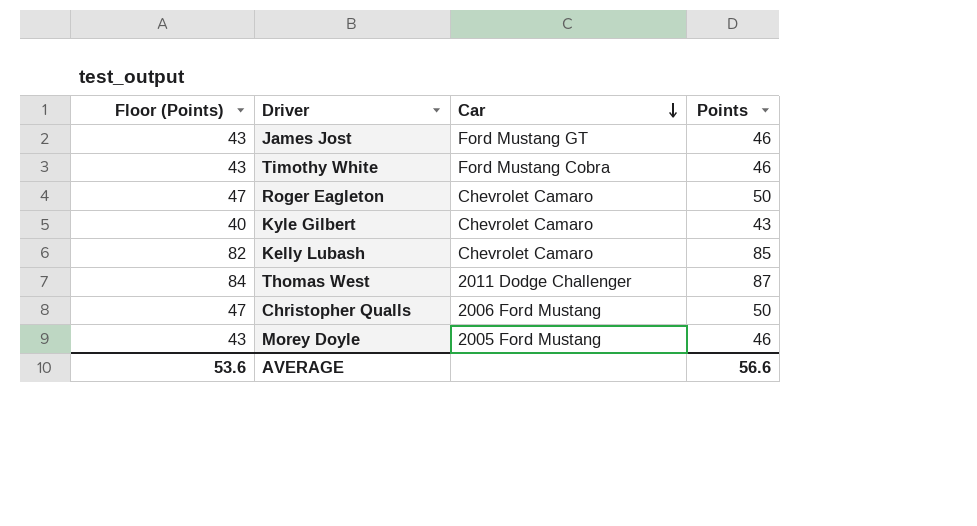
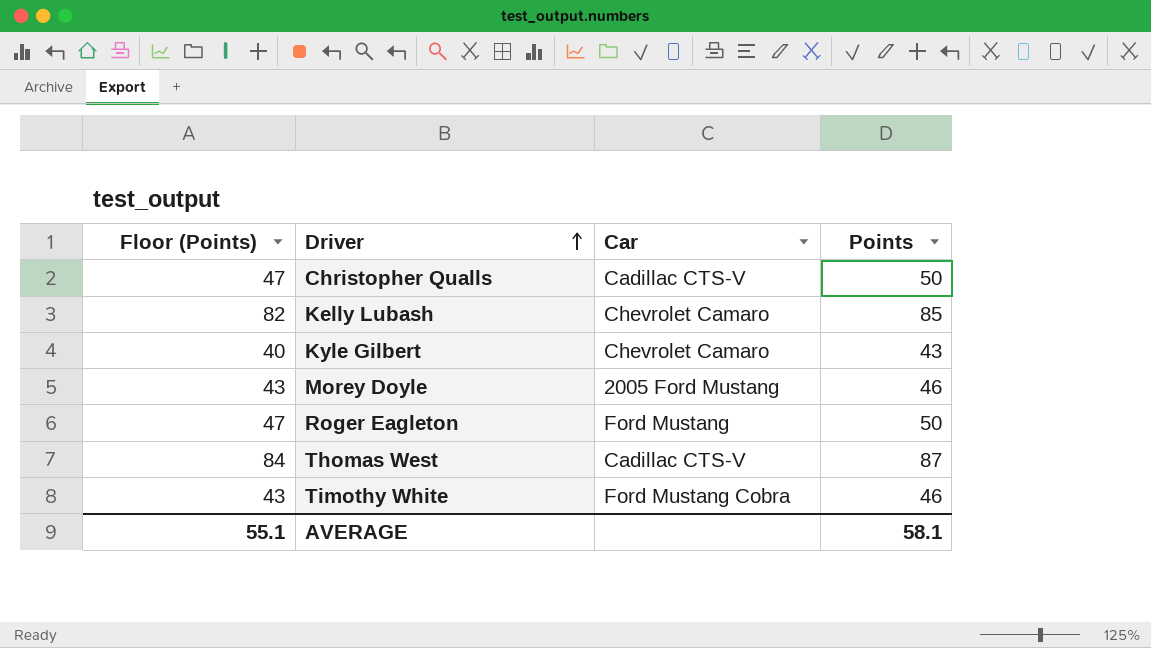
row order: Car descending -> Driver ascending
row James Jost: 43 | Ford Mustang GT | 46 -> none
Christopher Qualls | Car: 2006 Ford Mustang -> Cadillac CTS-V
Roger Eagleton | Car: Chevrolet Camaro -> Ford Mustang
Thomas West | Car: 2011 Dodge Challenger -> Cadillac CTS-V
AVERAGE | Floor (Points): 53.6 -> 55.1
AVERAGE | Points: 56.6 -> 58.1

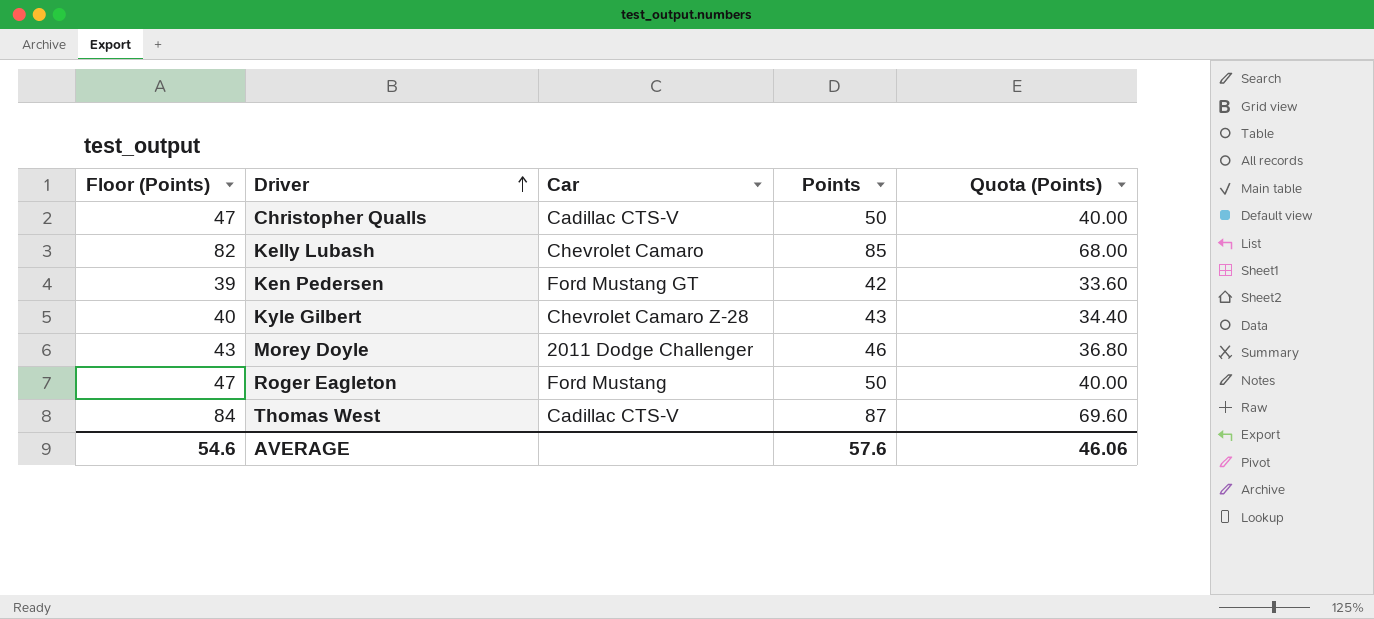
column Quota (Points) | formula: none -> [Points] * 0.8
row Timothy White: 43 | Ford Mustang Cobra | 46 -> none
row Ken Pedersen: none -> 39 | Ford Mustang GT | 42 | 33.60
Kyle Gilbert | Car: Chevrolet Camaro -> Chevrolet Camaro Z-28
Morey Doyle | Car: 2005 Ford Mustang -> 2011 Dodge Challenger
AVERAGE | Floor (Points): 55.1 -> 54.6
AVERAGE | Points: 58.1 -> 57.6

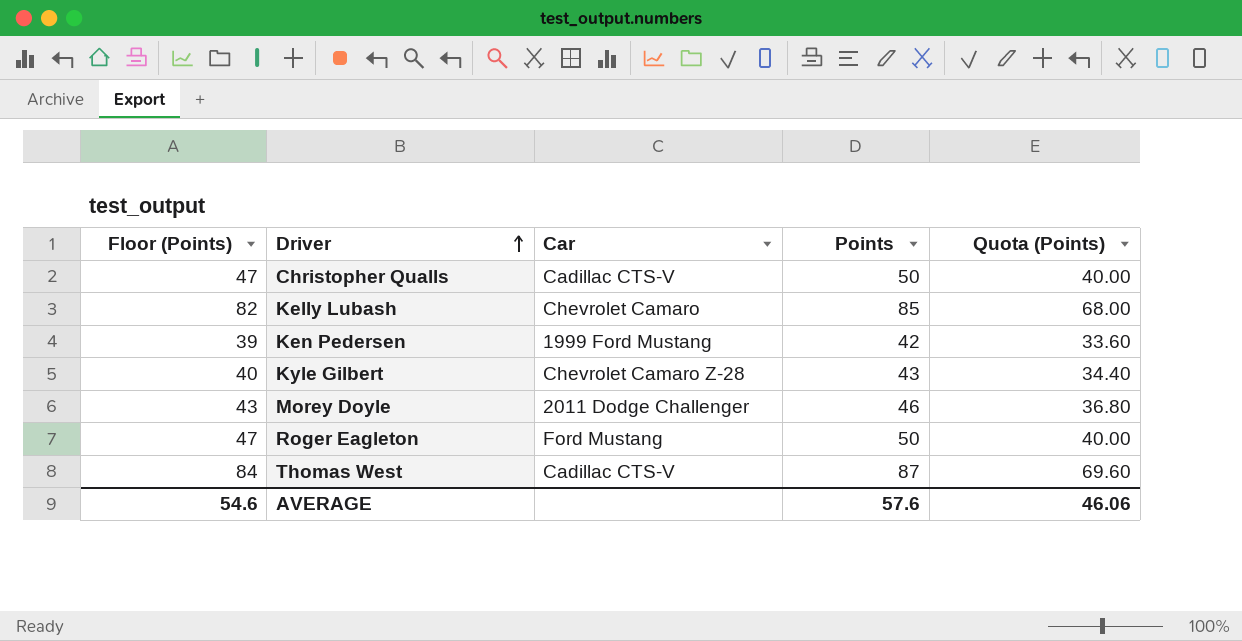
Ken Pedersen | Car: Ford Mustang GT -> 1999 Ford Mustang

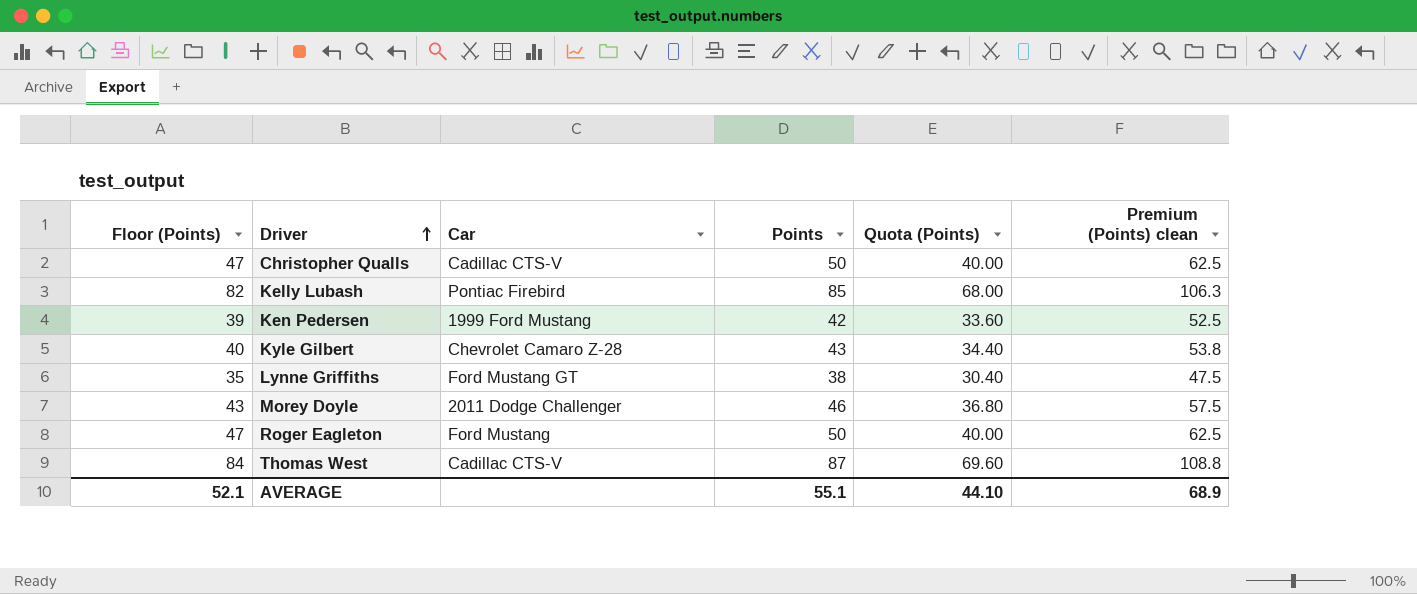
column Premium (Points) clean | formula: none -> [Points] * 1.25
Kelly Lubash | Car: Chevrolet Camaro -> Pontiac Firebird
row Lynne Griffiths: none -> 35 | Ford Mustang GT | 38 | 30.40 | 47.5
AVERAGE | Floor (Points): 54.6 -> 52.1
AVERAGE | Points: 57.6 -> 55.1
AVERAGE | Quota (Points): 46.06 -> 44.10

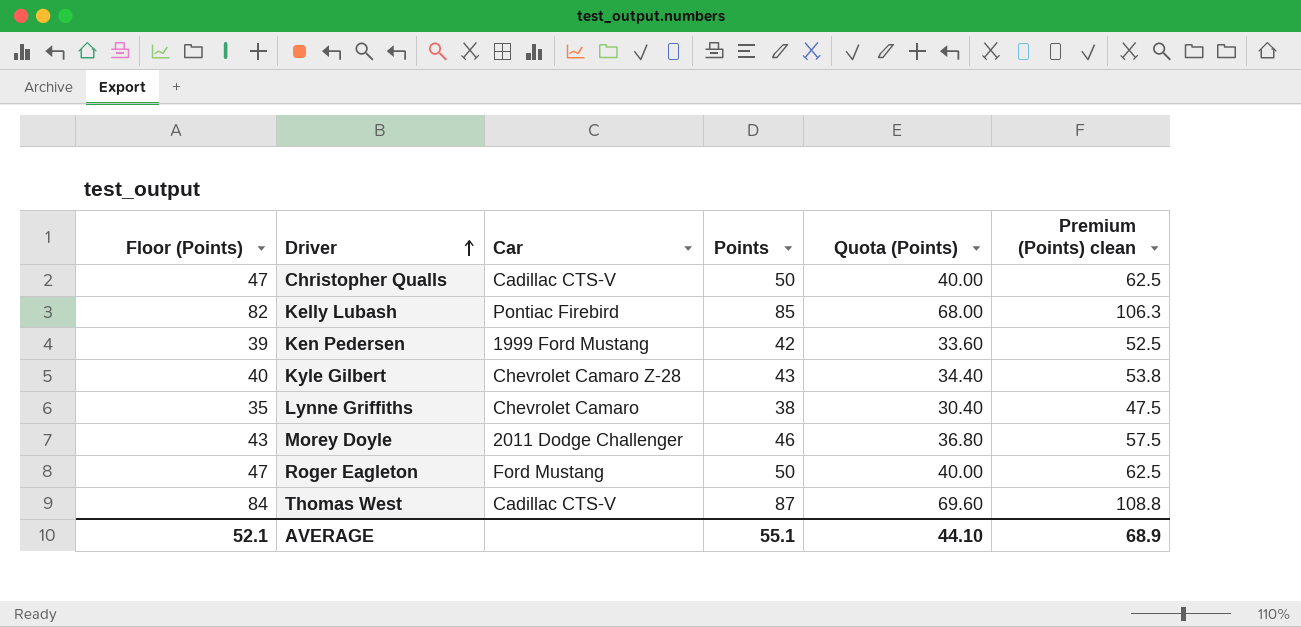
Lynne Griffiths | Car: Ford Mustang GT -> Chevrolet Camaro

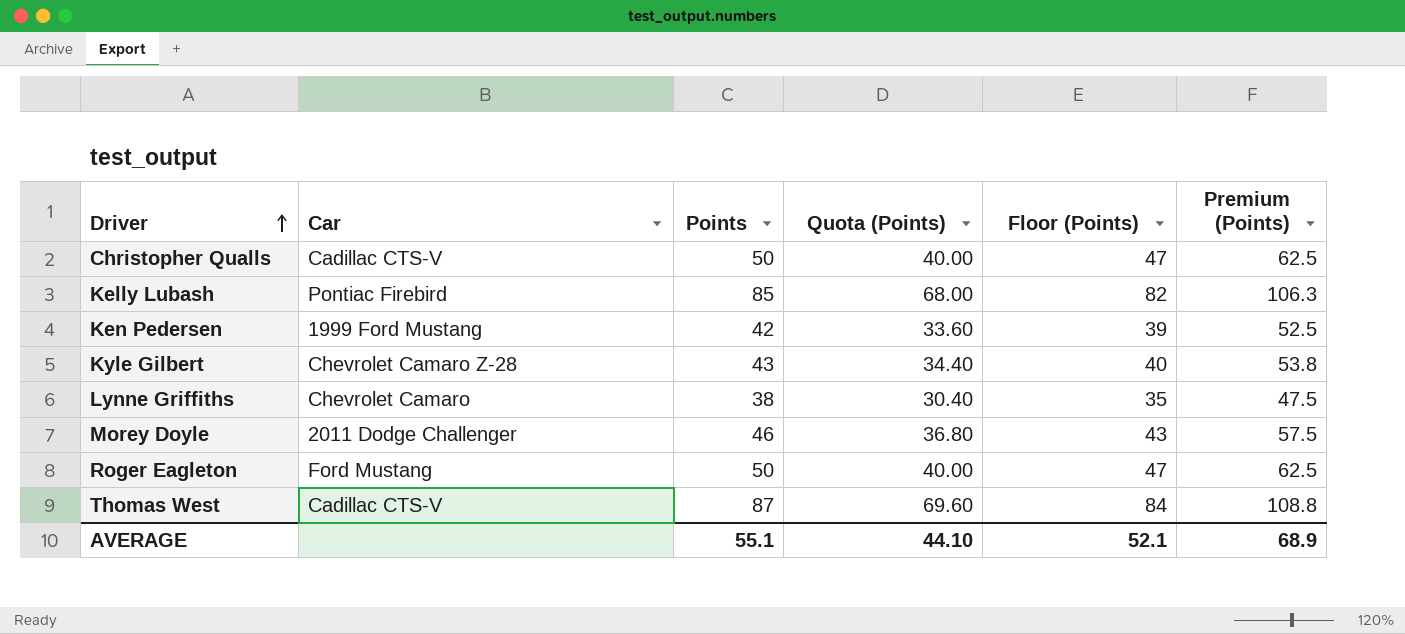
column Floor (Points) | position: 1 -> 5
column name: Premium (Points) clean -> Premium (Points)

